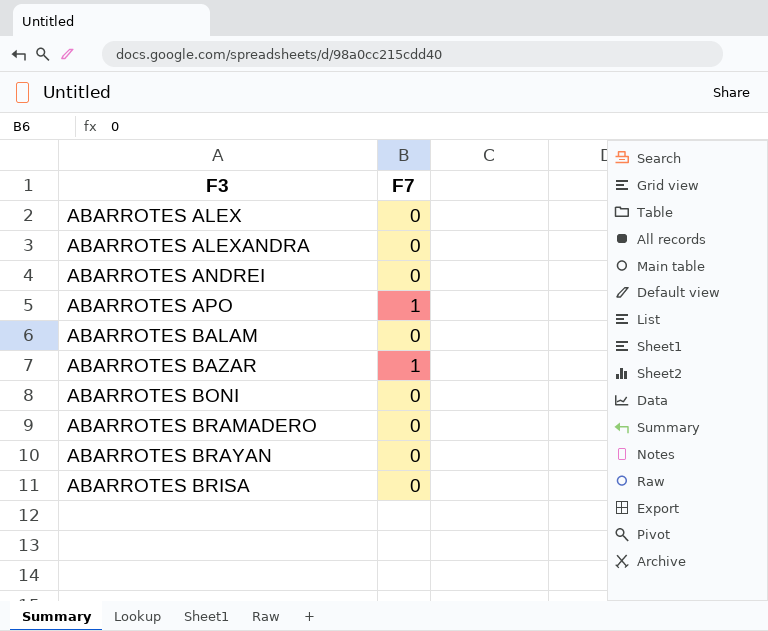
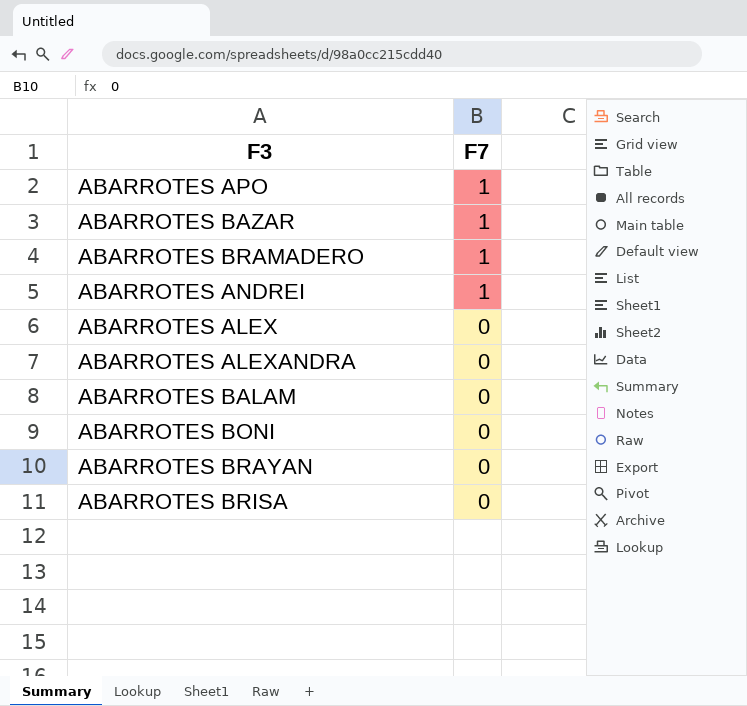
row order: F3 ascending -> F7 descending
ABARROTES BRAMADERO | F7: 0 -> 1
ABARROTES ANDREI | F7: 0 -> 1

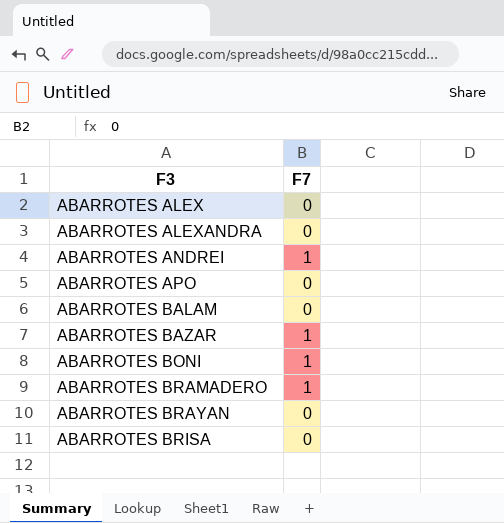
row order: F7 descending -> F3 ascending
ABARROTES APO | F7: 1 -> 0
ABARROTES BONI | F7: 0 -> 1

